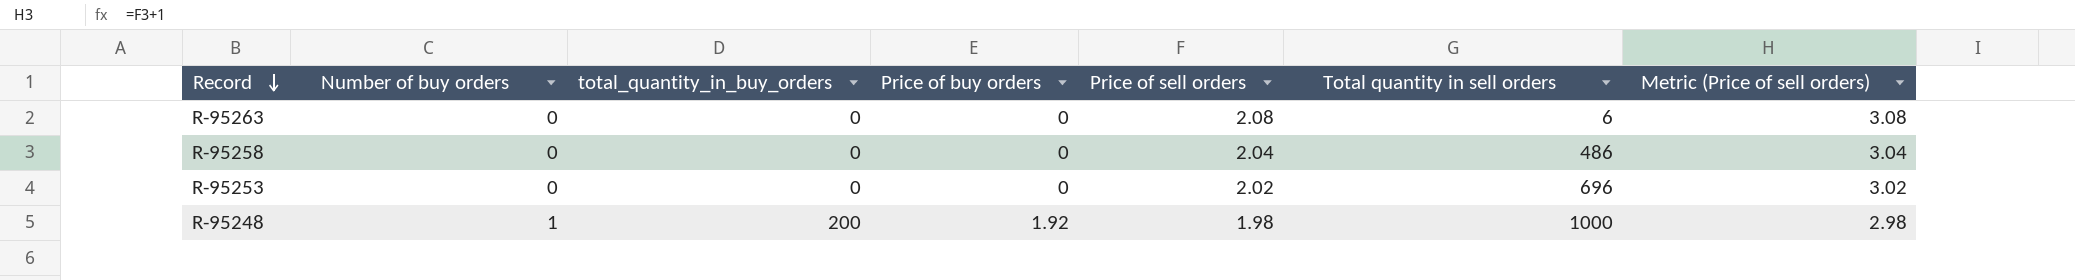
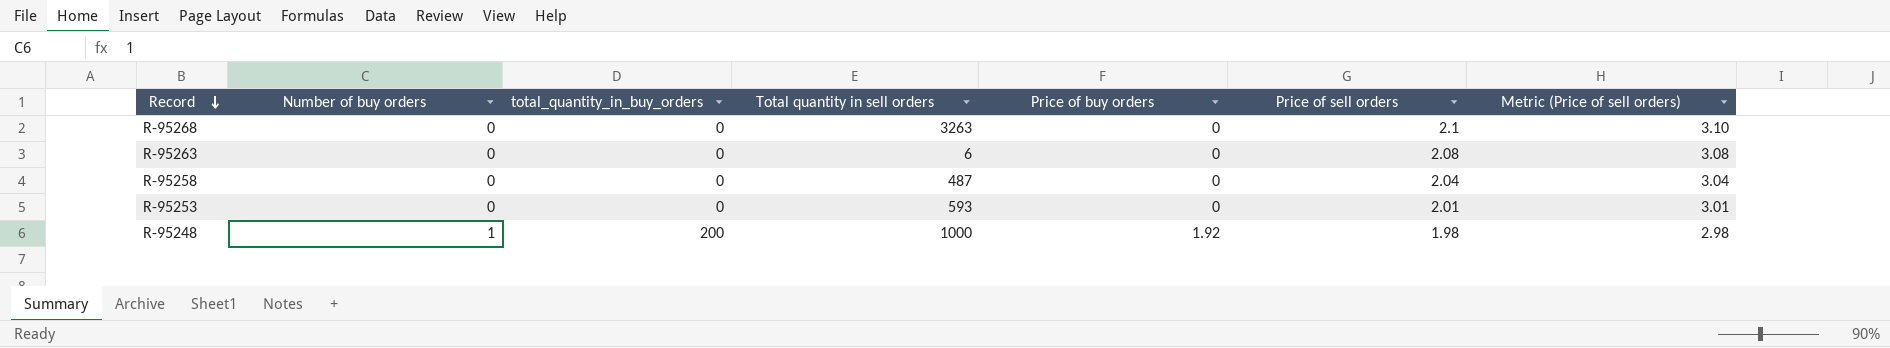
column Total quantity in sell orders | position: 6 -> 4
row R-95268: none -> 0 | 0 | 3263 | 0 | 2.1 | 3.10
R-95258 | Total quantity in sell orders: 486 -> 487
R-95253 | Total quantity in sell orders: 696 -> 593
R-95253 | Price of sell orders: 2.02 -> 2.01
R-95253 | Metric (Price of sell orders): 3.02 -> 3.01

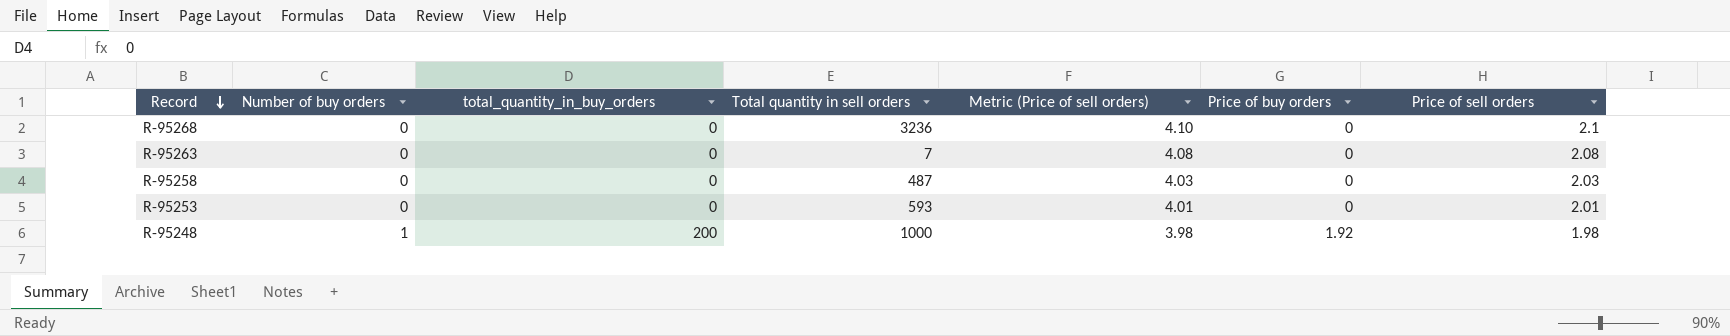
column Metric (Price of sell orders) | formula: [Price of sell orders] + 1 -> [Price of sell orders] + 2
column Metric (Price of sell orders) | position: 7 -> 5
R-95268 | Total quantity in sell orders: 3263 -> 3236
R-95263 | Total quantity in sell orders: 6 -> 7
R-95258 | Price of sell orders: 2.04 -> 2.03

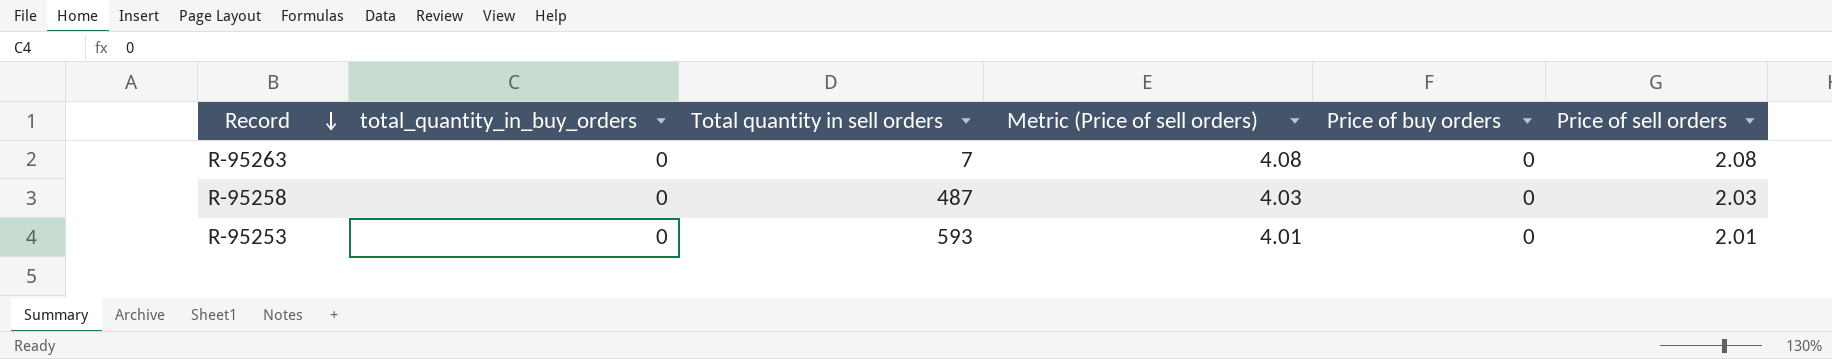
column Number of buy orders | position: 2 -> none
row R-95268: 0 | 0 | 3236 | 4.10 | 0 | 2.1 -> none
row R-95248: 1 | 200 | 1000 | 3.98 | 1.92 | 1.98 -> none

